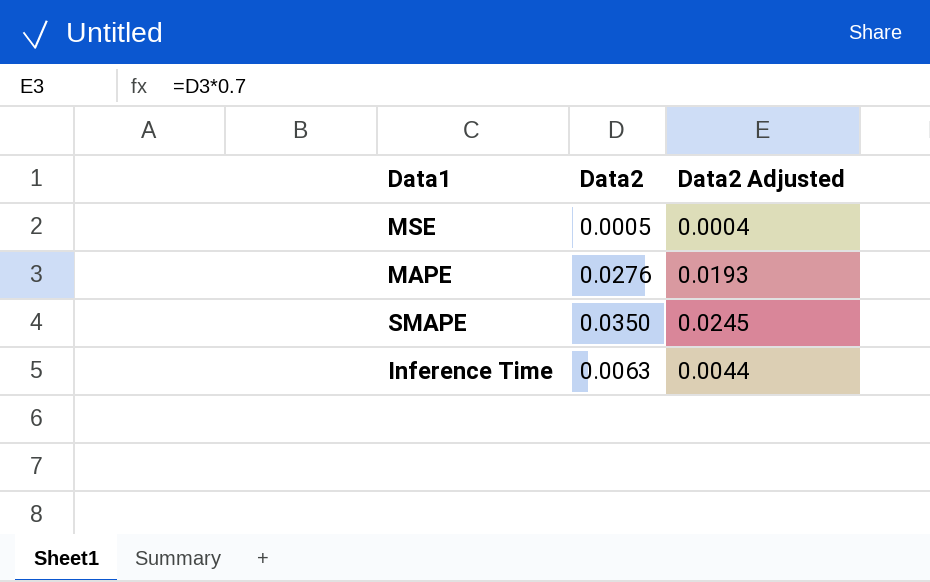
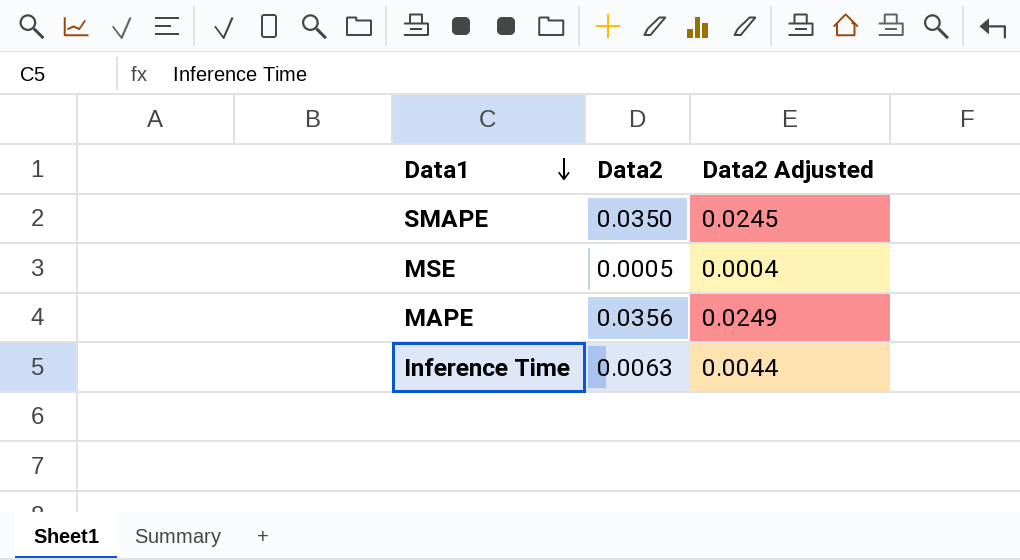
row order: none -> Data1 descending
MAPE | Data2: 0.0276 -> 0.0356
MAPE | Data2 Adjusted: 0.0193 -> 0.0249

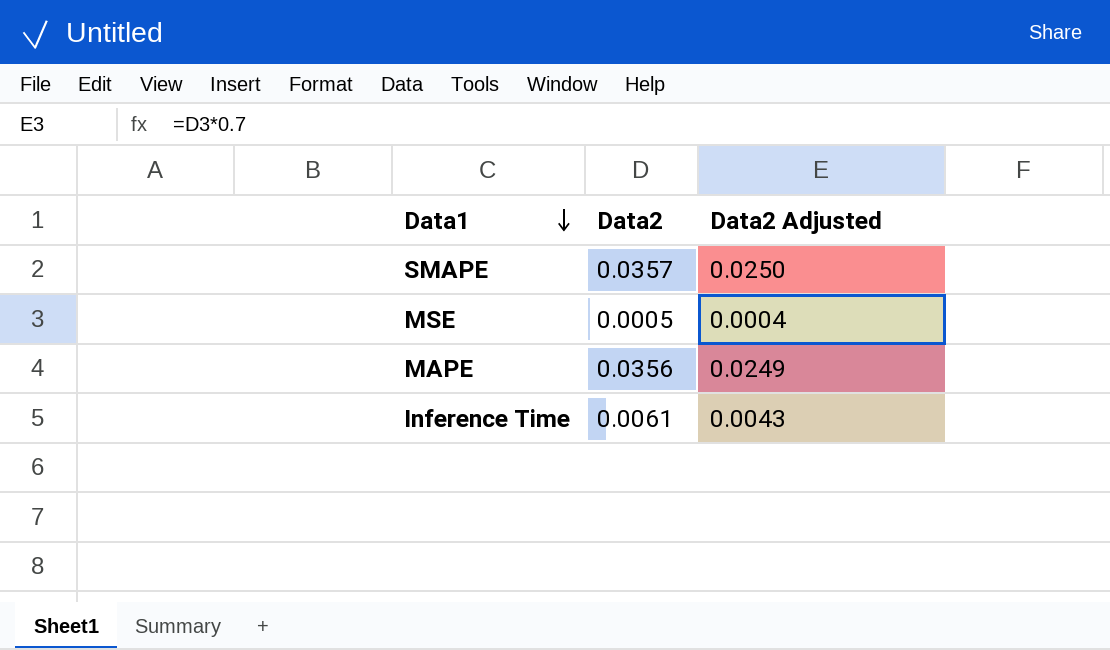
SMAPE | Data2: 0.0350 -> 0.0357
SMAPE | Data2 Adjusted: 0.0245 -> 0.0250
Inference Time | Data2: 0.0063 -> 0.0061
Inference Time | Data2 Adjusted: 0.0044 -> 0.0043

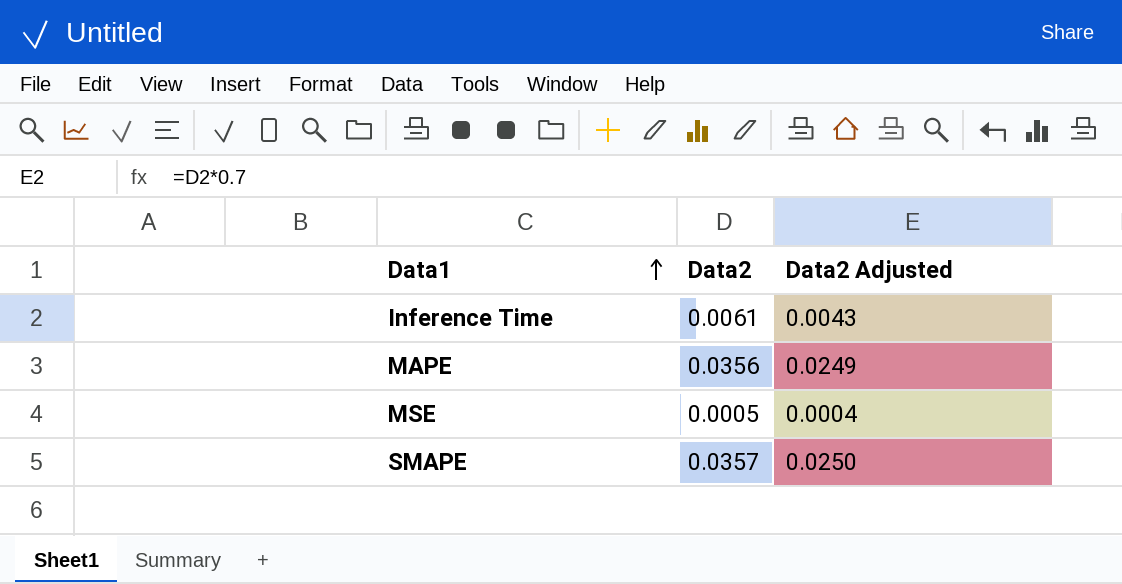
row order: Data1 descending -> Data1 ascending

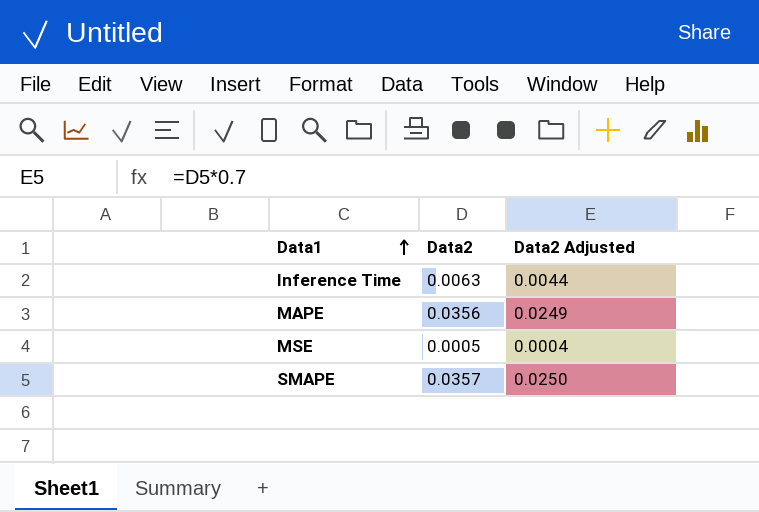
Inference Time | Data2: 0.0061 -> 0.0063
Inference Time | Data2 Adjusted: 0.0043 -> 0.0044

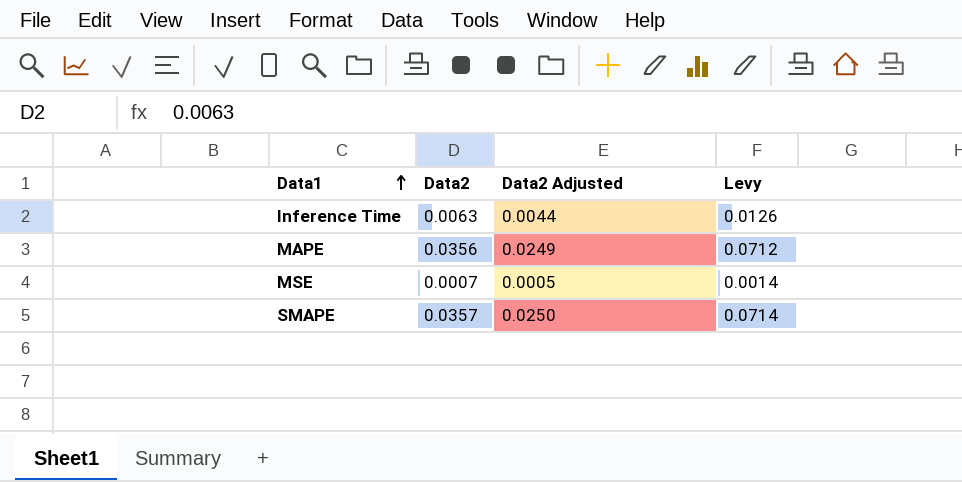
column Levy | formula: none -> [Data2] * 2
MSE | Data2: 0.0005 -> 0.0007
MSE | Data2 Adjusted: 0.0004 -> 0.0005

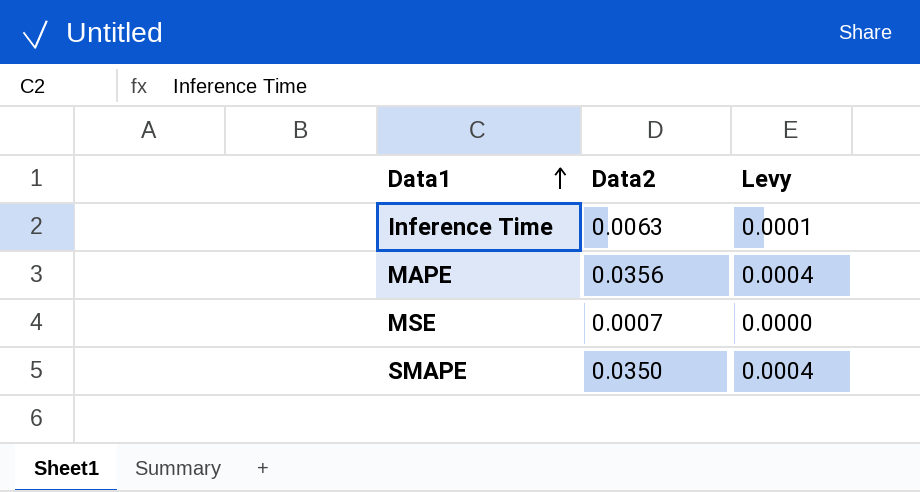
column Data2 Adjusted | formula: [Data2] * 0.7 -> none
column Levy | formula: [Data2] * 2 -> [Data2] * 0.01
SMAPE | Data2: 0.0357 -> 0.0350

